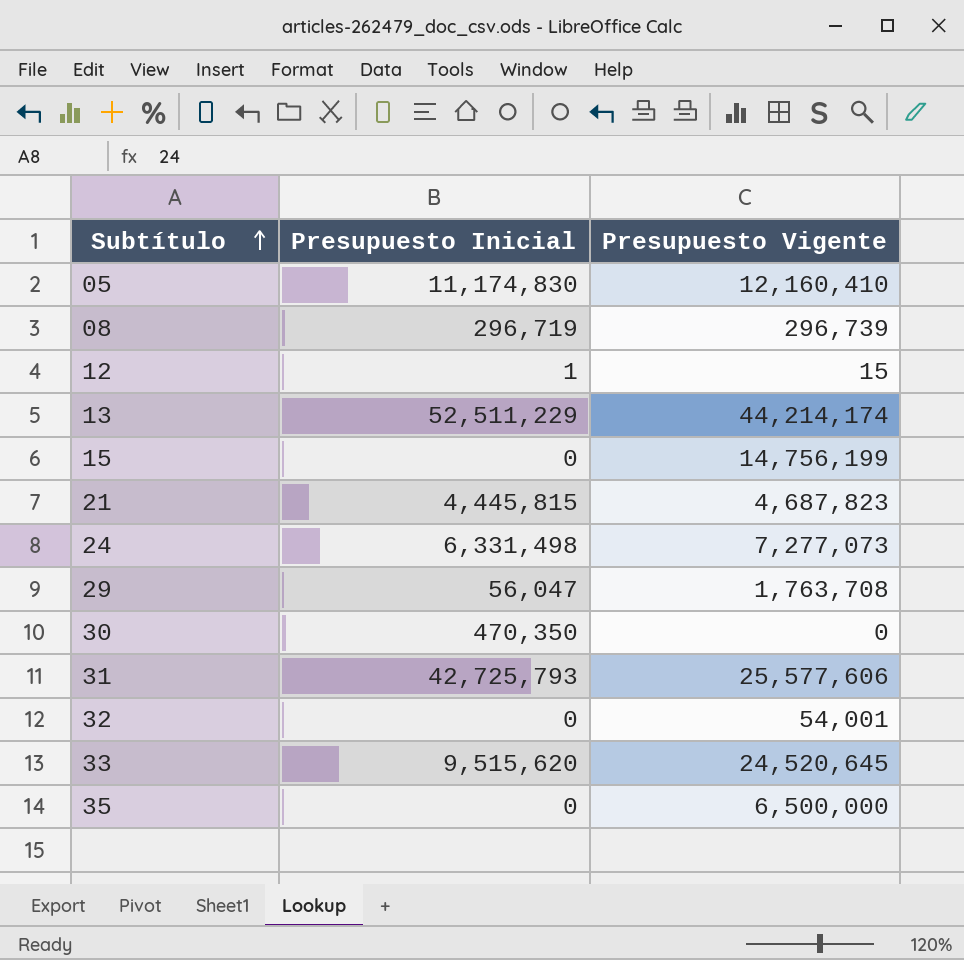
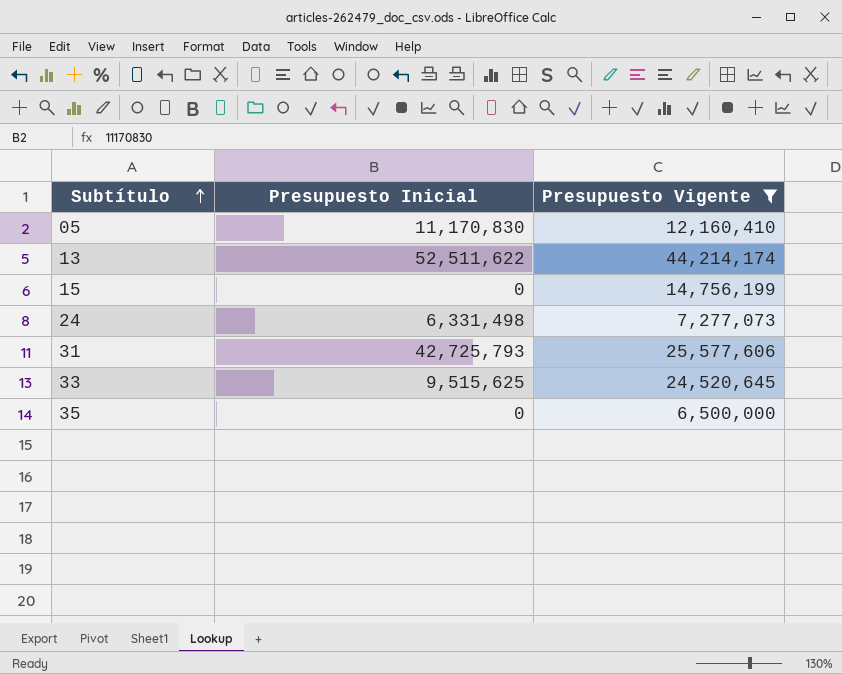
filter: none -> Presupuesto Vigente >= 6,500,000
05 | Presupuesto Inicial: 11,174,830 -> 11,170,830
13 | Presupuesto Inicial: 52,511,229 -> 52,511,622
33 | Presupuesto Inicial: 9,515,620 -> 9,515,625

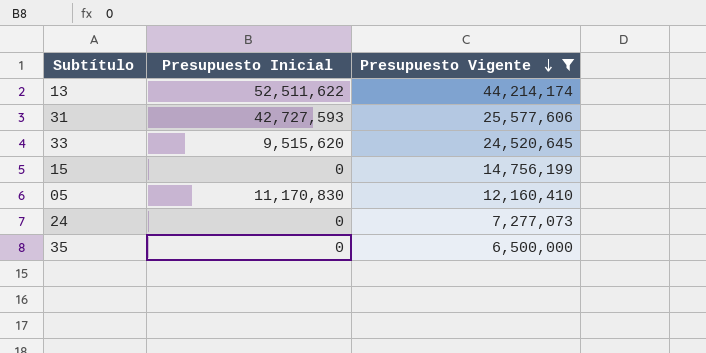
row order: Subtítulo ascending -> Presupuesto Vigente descending
31 | Presupuesto Inicial: 42,725,793 -> 42,727,593
33 | Presupuesto Inicial: 9,515,625 -> 9,515,620
24 | Presupuesto Inicial: 6,331,498 -> 0

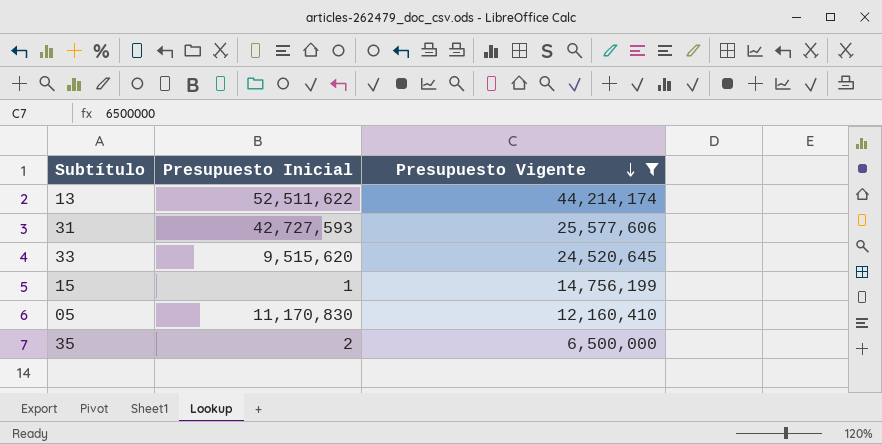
row 24: 0 | 7,277,073 -> none
15 | Presupuesto Inicial: 0 -> 1
35 | Presupuesto Inicial: 0 -> 2

